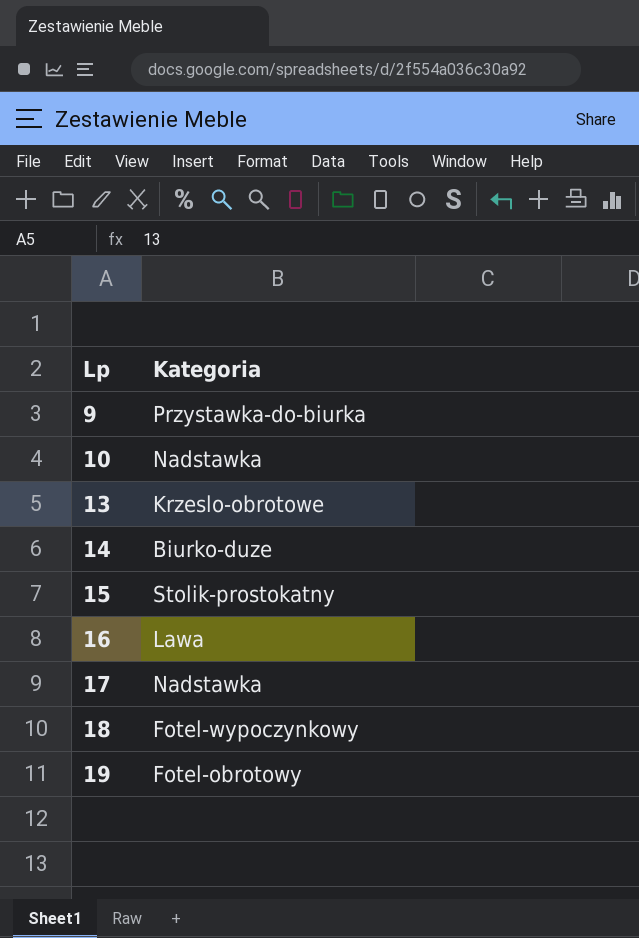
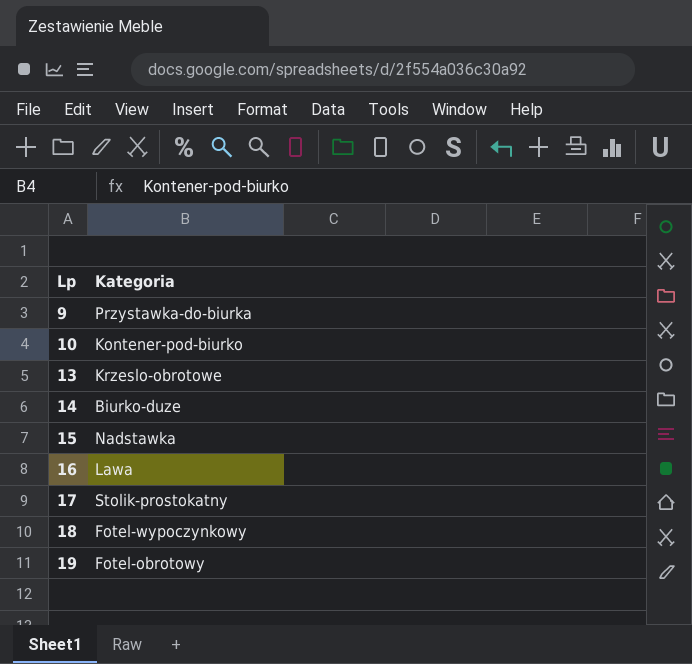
10 | Kategoria: Nadstawka -> Kontener-pod-biurko
15 | Kategoria: Stolik-prostokatny -> Nadstawka
17 | Kategoria: Nadstawka -> Stolik-prostokatny

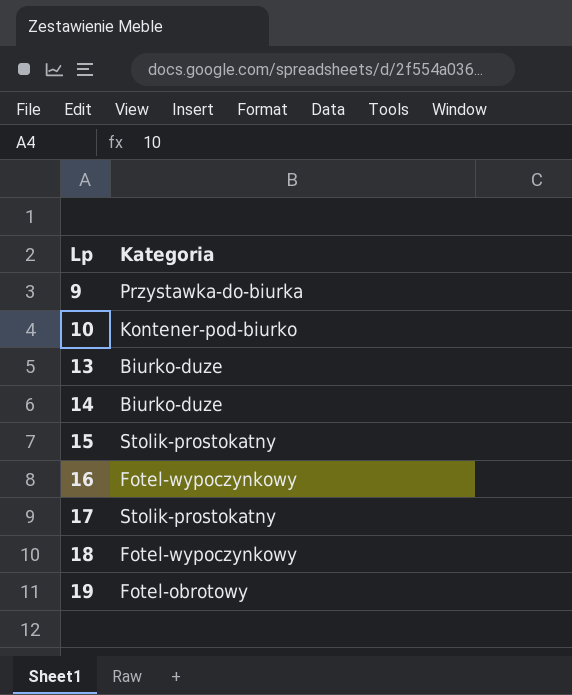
13 | Kategoria: Krzeslo-obrotowe -> Biurko-duze
15 | Kategoria: Nadstawka -> Stolik-prostokatny
16 | Kategoria: Lawa -> Fotel-wypoczynkowy

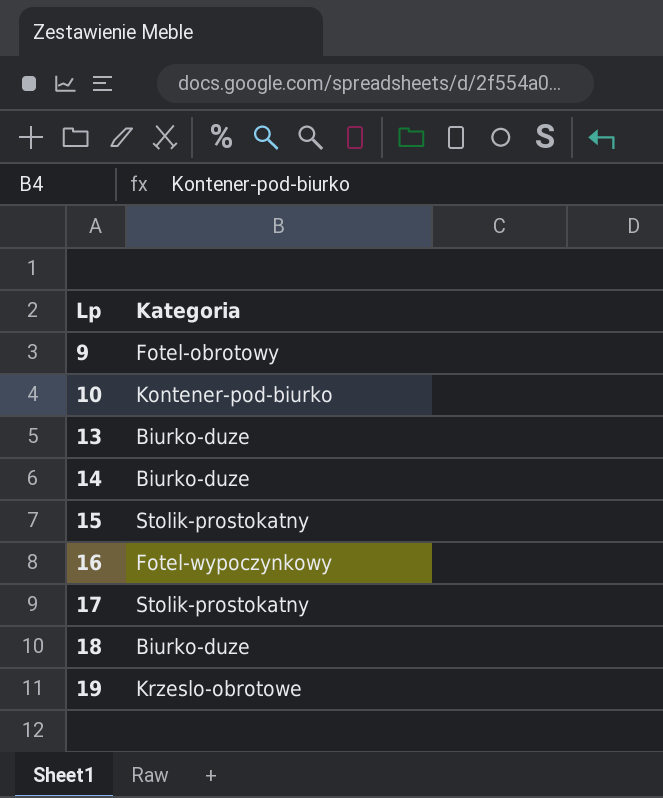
9 | Kategoria: Przystawka-do-biurka -> Fotel-obrotowy
18 | Kategoria: Fotel-wypoczynkowy -> Biurko-duze
19 | Kategoria: Fotel-obrotowy -> Krzeslo-obrotowe

